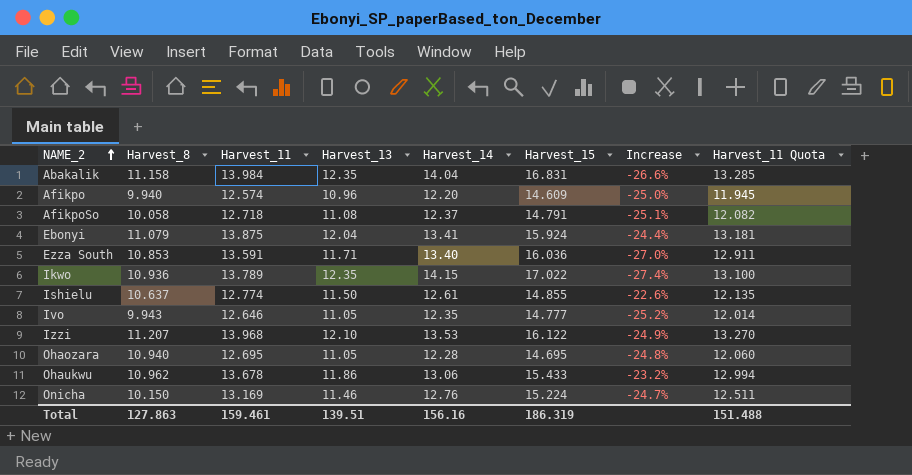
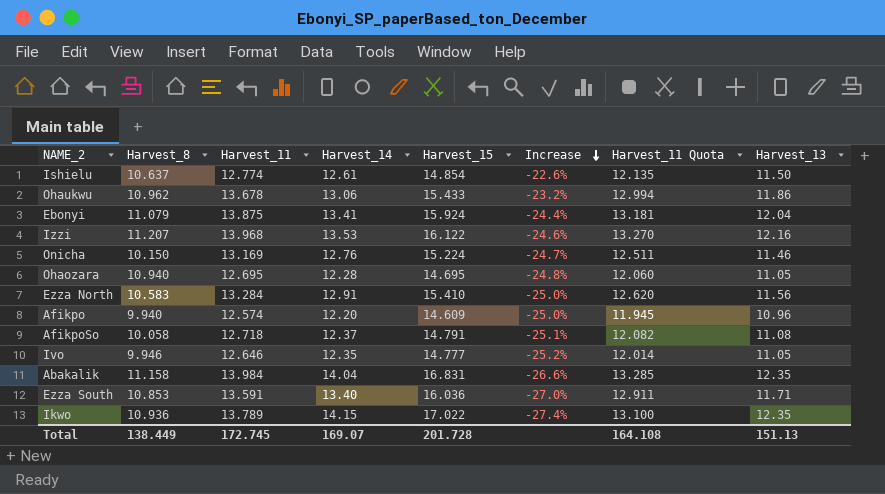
row order: NAME_2 ascending -> Increase descending
column Harvest_13 | position: 4 -> 8
Ishielu | Harvest_15: 14.855 -> 14.854
Izzi | Increase: -24.9% -> -24.6%
Izzi | Harvest_13: 12.10 -> 12.16
row Ezza North: none -> 10.583 | 13.284 | 12.91 | 15.410 | -25.0% | 12.620 | 11.56
Ivo | Harvest_8: 9.943 -> 9.946
Total | Harvest_8: 127.863 -> 138.449
Total | Harvest_11: 159.461 -> 172.745
Total | Harvest_14: 156.16 -> 169.07
Total | Harvest_15: 186.319 -> 201.728
Total | Harvest_11 Quota: 151.488 -> 164.108
Total | Harvest_13: 139.51 -> 151.13

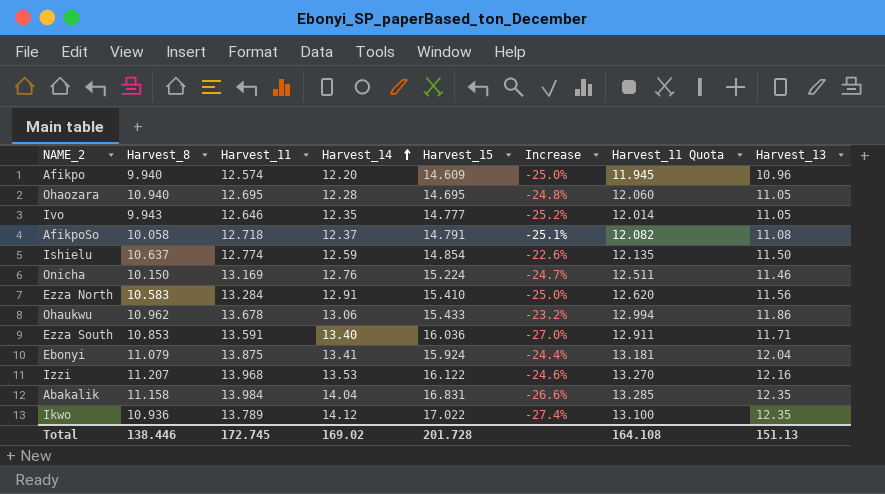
row order: Increase descending -> Harvest_14 ascending
Ivo | Harvest_8: 9.946 -> 9.943
Ishielu | Harvest_14: 12.61 -> 12.59
Ikwo | Harvest_14: 14.15 -> 14.12
Total | Harvest_8: 138.449 -> 138.446
Total | Harvest_14: 169.07 -> 169.02

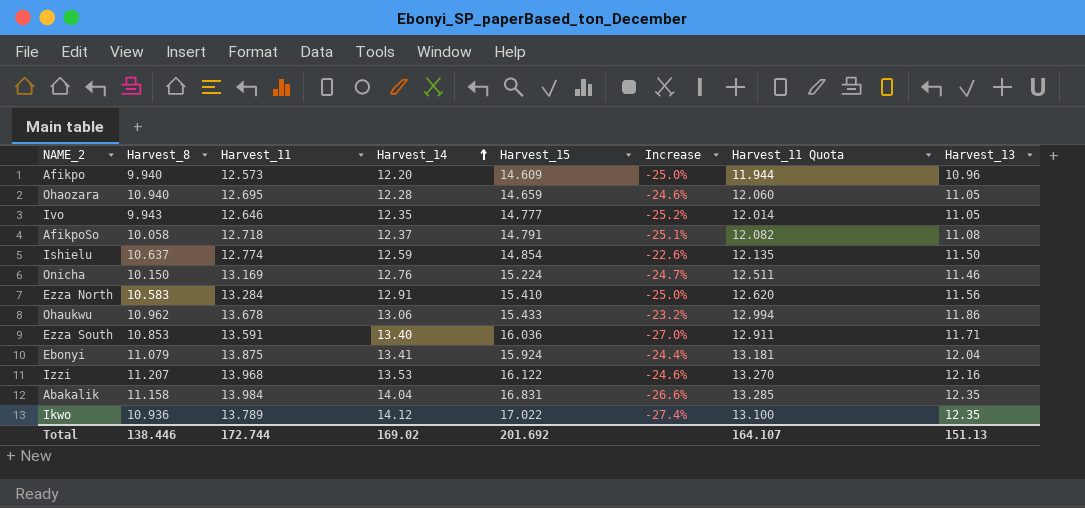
Afikpo | Harvest_11: 12.574 -> 12.573
Afikpo | Harvest_11 Quota: 11.945 -> 11.944
Ohaozara | Harvest_15: 14.695 -> 14.659
Ohaozara | Increase: -24.8% -> -24.6%
Total | Harvest_11: 172.745 -> 172.744
Total | Harvest_15: 201.728 -> 201.692
Total | Harvest_11 Quota: 164.108 -> 164.107

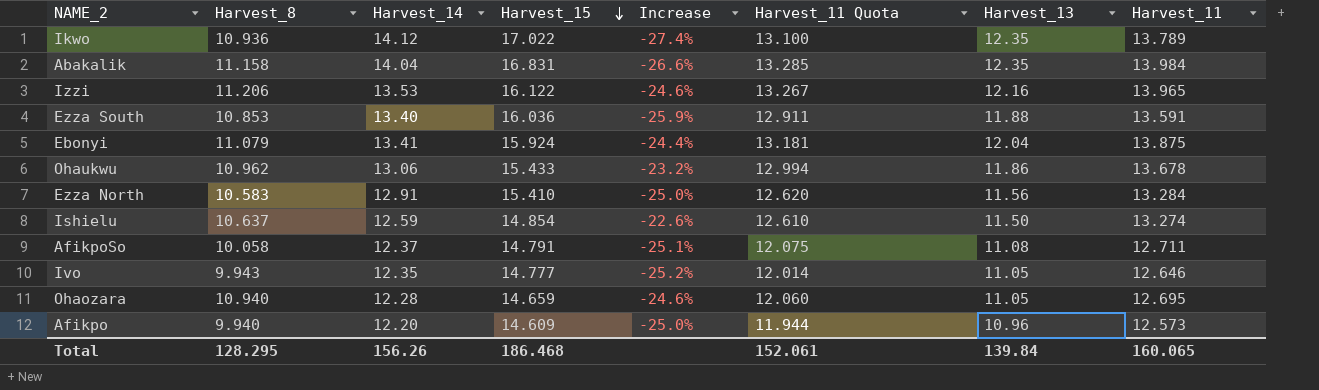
row order: Harvest_14 ascending -> Harvest_15 descending
column Harvest_11 | position: 3 -> 8
row Onicha: 10.150 | 13.169 | 12.76 | 15.224 | -24.7% | 12.511 | 11.46 -> none
Izzi | Harvest_8: 11.207 -> 11.206
Izzi | Harvest_11 Quota: 13.270 -> 13.267
Izzi | Harvest_11: 13.968 -> 13.965
Ezza South | Increase: -27.0% -> -25.9%
Ezza South | Harvest_13: 11.71 -> 11.88
Ishielu | Harvest_11 Quota: 12.135 -> 12.610
Ishielu | Harvest_11: 12.774 -> 13.274
AfikpoSo | Harvest_11 Quota: 12.082 -> 12.075
AfikpoSo | Harvest_11: 12.718 -> 12.711
Total | Harvest_8: 138.446 -> 128.295
Total | Harvest_14: 169.02 -> 156.26
Total | Harvest_15: 201.692 -> 186.468
Total | Harvest_11 Quota: 164.107 -> 152.061
Total | Harvest_13: 151.13 -> 139.84
Total | Harvest_11: 172.744 -> 160.065

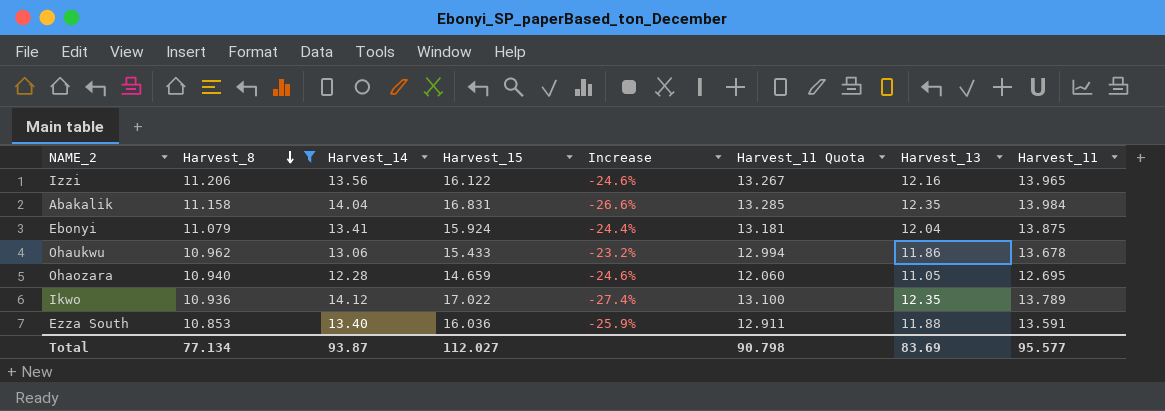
filter: none -> Harvest_8 >= 10.853
row order: Harvest_15 descending -> Harvest_8 descending
Izzi | Harvest_14: 13.53 -> 13.56
Total | Harvest_8: 128.295 -> 77.134
Total | Harvest_14: 156.26 -> 93.87
Total | Harvest_15: 186.468 -> 112.027
Total | Harvest_11 Quota: 152.061 -> 90.798
Total | Harvest_13: 139.84 -> 83.69
Total | Harvest_11: 160.065 -> 95.577

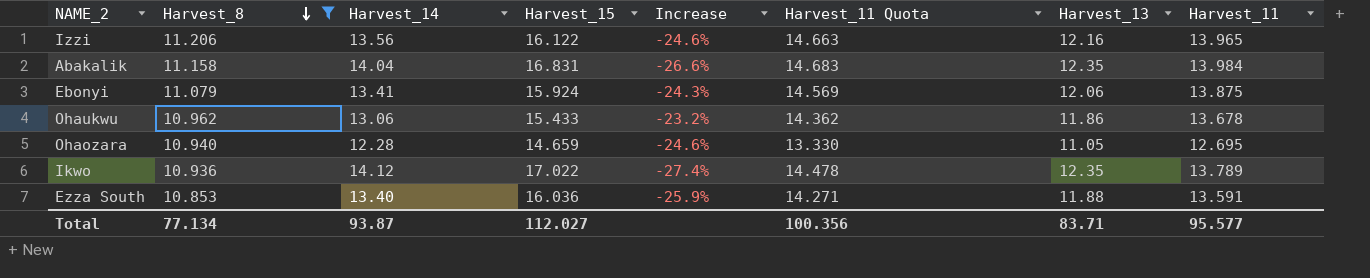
column Harvest_11 Quota | formula: [Harvest_11] * 0.95 -> [Harvest_11] * 1.05
Ebonyi | Increase: -24.4% -> -24.3%
Ebonyi | Harvest_13: 12.04 -> 12.06
Total | Harvest_11 Quota: 90.798 -> 100.356
Total | Harvest_13: 83.69 -> 83.71

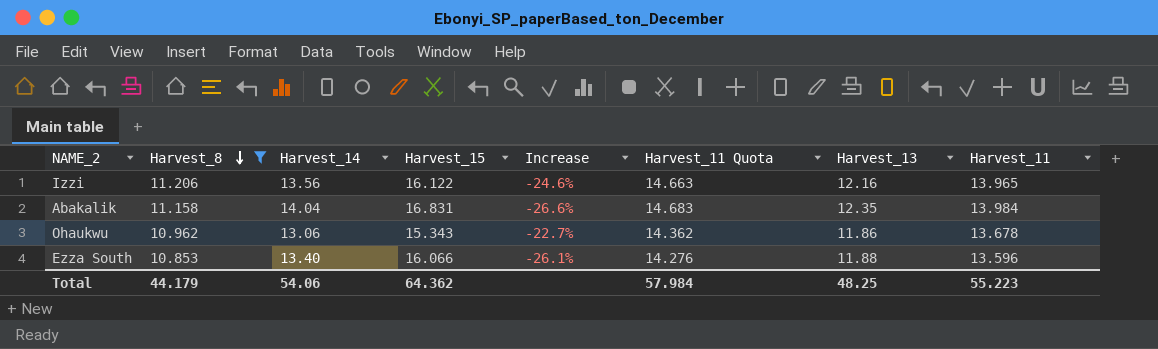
row Ebonyi: 11.079 | 13.41 | 15.924 | -24.3% | 14.569 | 12.06 | 13.875 -> none
row Ohaozara: 10.940 | 12.28 | 14.659 | -24.6% | 13.330 | 11.05 | 12.695 -> none
row Ikwo: 10.936 | 14.12 | 17.022 | -27.4% | 14.478 | 12.35 | 13.789 -> none
Ohaukwu | Harvest_15: 15.433 -> 15.343
Ohaukwu | Increase: -23.2% -> -22.7%
Ezza South | Harvest_15: 16.036 -> 16.066
Ezza South | Increase: -25.9% -> -26.1%
Ezza South | Harvest_11 Quota: 14.271 -> 14.276
Ezza South | Harvest_11: 13.591 -> 13.596
Total | Harvest_8: 77.134 -> 44.179
Total | Harvest_14: 93.87 -> 54.06
Total | Harvest_15: 112.027 -> 64.362
Total | Harvest_11 Quota: 100.356 -> 57.984
Total | Harvest_13: 83.71 -> 48.25
Total | Harvest_11: 95.577 -> 55.223

